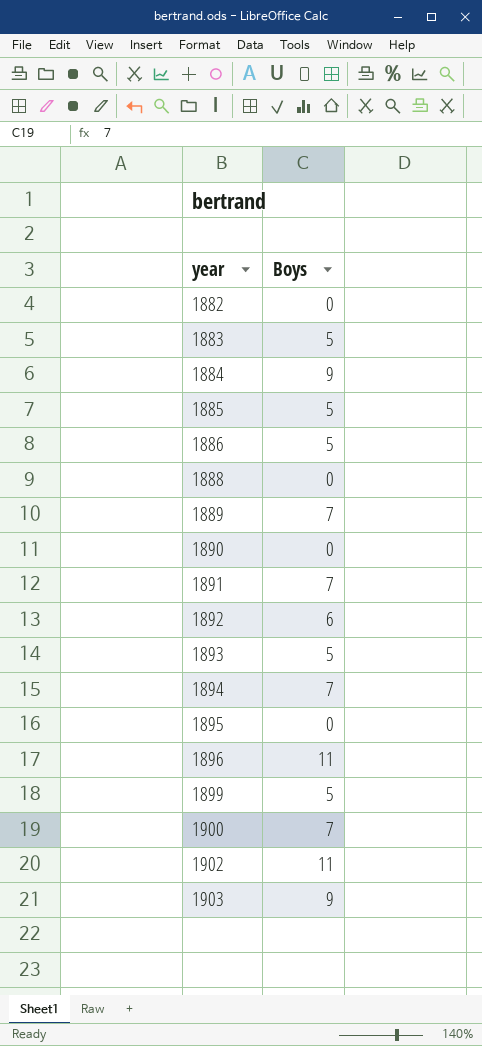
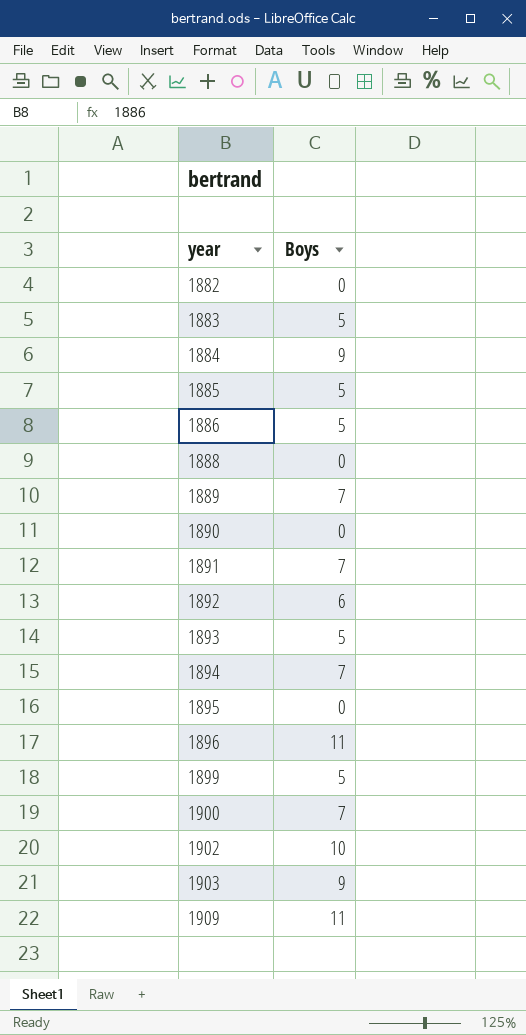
1902 | Boys: 11 -> 10
row 1909: none -> 11

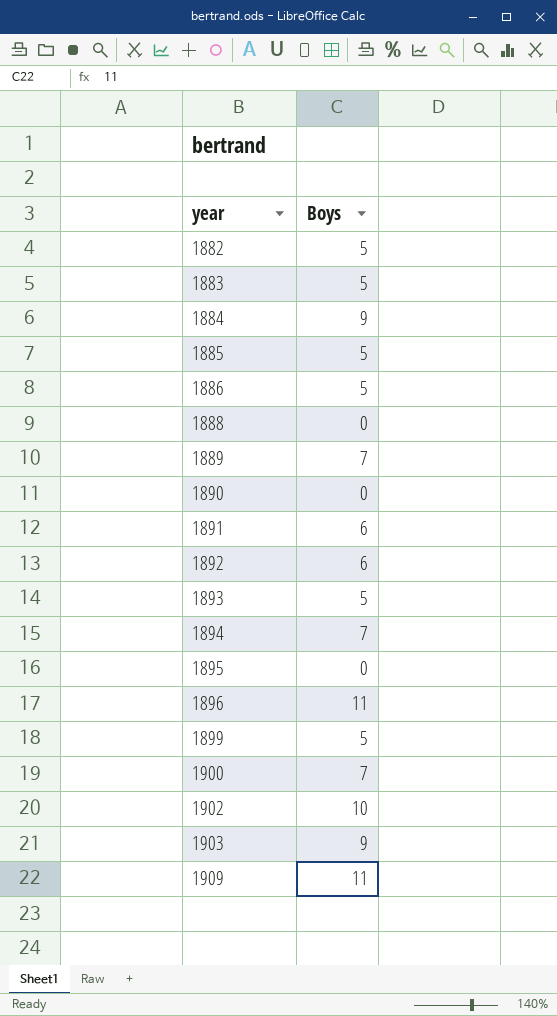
1882 | Boys: 0 -> 5
1891 | Boys: 7 -> 6

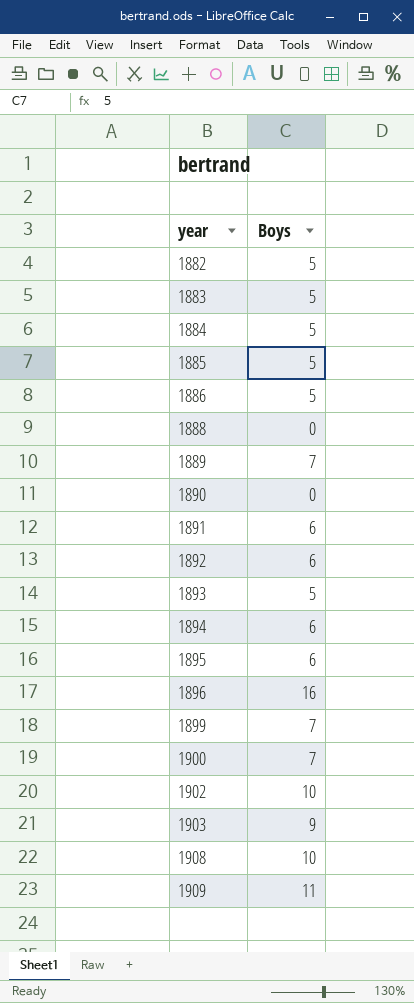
1884 | Boys: 9 -> 5
1894 | Boys: 7 -> 6
1895 | Boys: 0 -> 6
1896 | Boys: 11 -> 16
1899 | Boys: 5 -> 7
row 1908: none -> 10

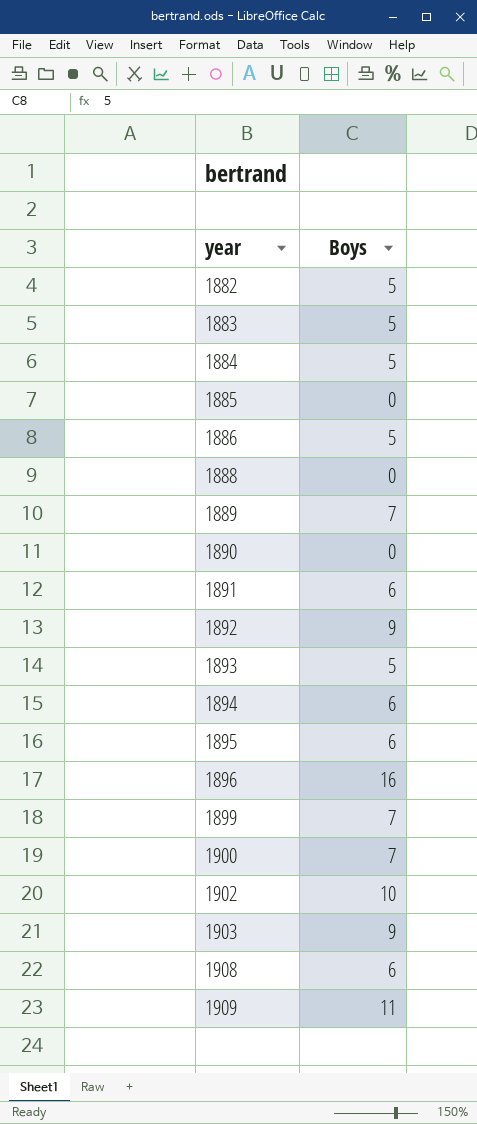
1885 | Boys: 5 -> 0
1892 | Boys: 6 -> 9
1908 | Boys: 10 -> 6

